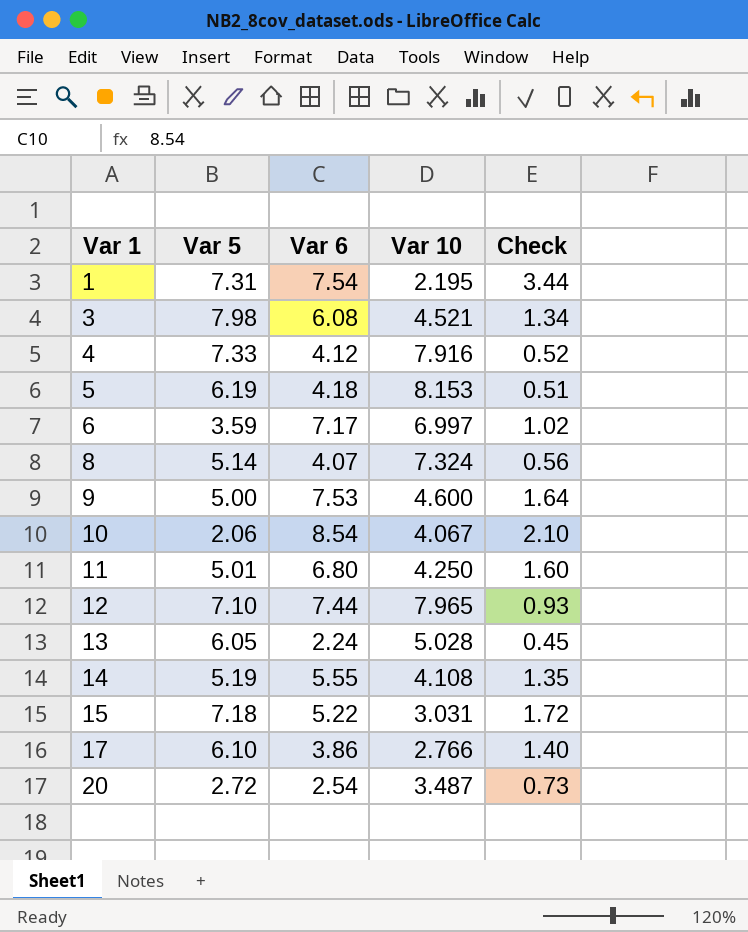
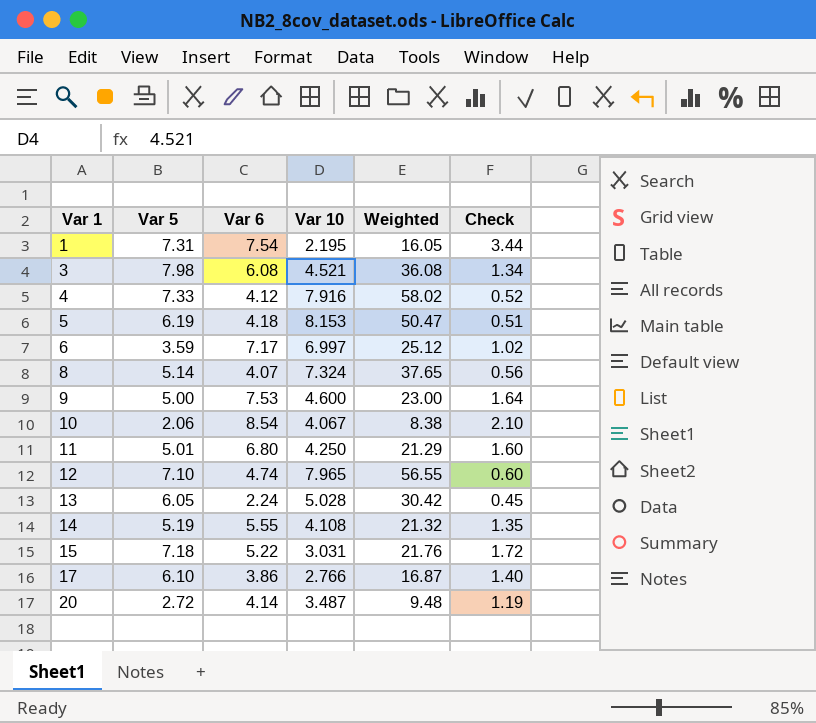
column Weighted | formula: none -> [Var 5] * [Var 10]
12 | Var 6: 7.44 -> 4.74
12 | Check: 0.93 -> 0.60
20 | Var 6: 2.54 -> 4.14
20 | Check: 0.73 -> 1.19

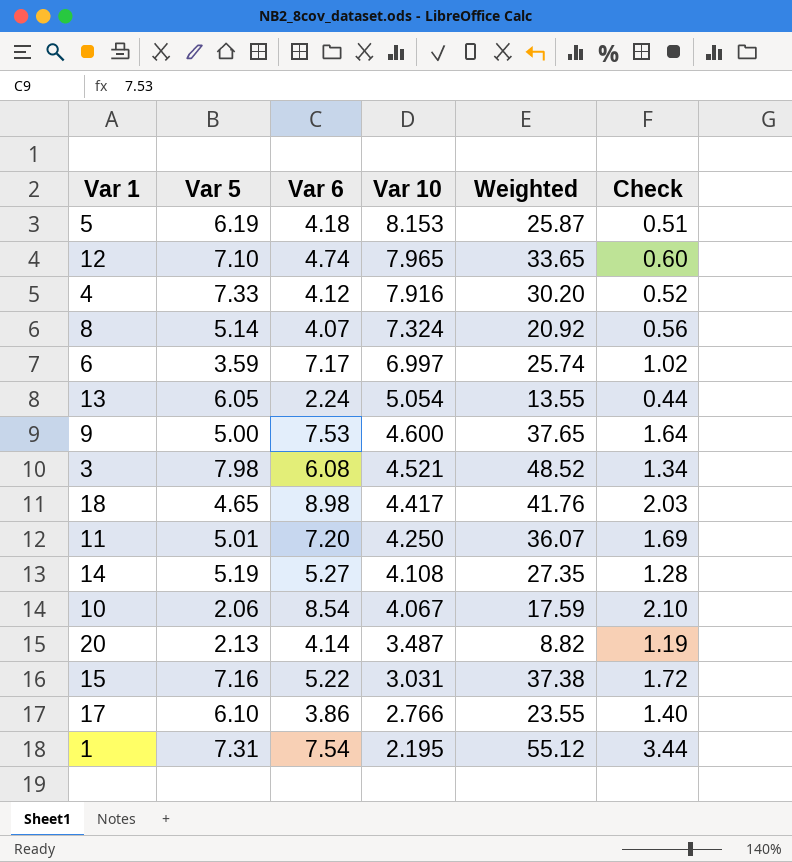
row order: Var 1 ascending -> Var 10 descending
column Weighted | formula: [Var 5] * [Var 10] -> [Var 5] * [Var 6]
13 | Var 10: 5.028 -> 5.054
13 | Check: 0.45 -> 0.44
row 18: none -> 4.65 | 8.98 | 4.417 | 41.76 | 2.03
11 | Var 6: 6.80 -> 7.20
11 | Check: 1.60 -> 1.69
14 | Var 6: 5.55 -> 5.27
14 | Check: 1.35 -> 1.28
20 | Var 5: 2.72 -> 2.13
15 | Var 5: 7.18 -> 7.16

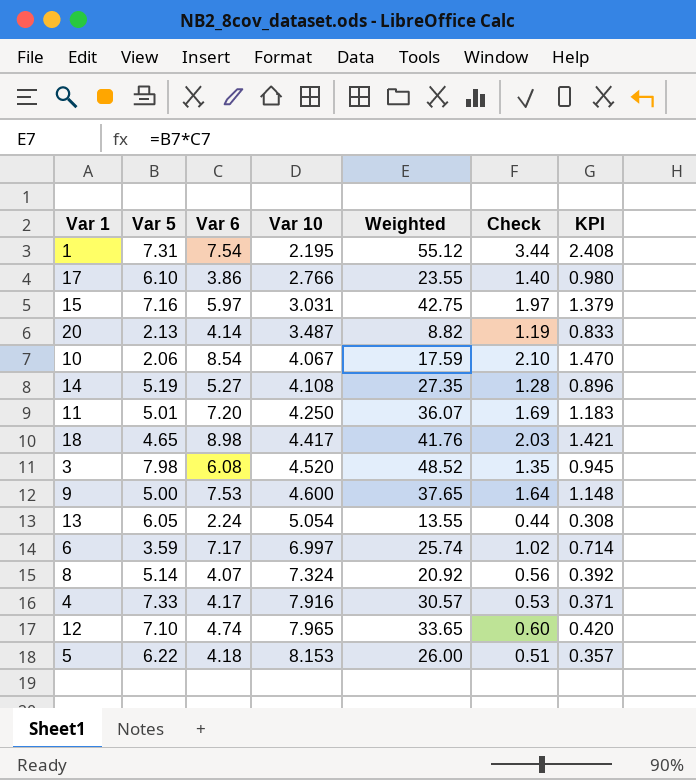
row order: Var 10 descending -> Var 10 ascending
column KPI | formula: none -> [Check] * 0.7
15 | Var 6: 5.22 -> 5.97
15 | Weighted: 37.38 -> 42.75
15 | Check: 1.72 -> 1.97
3 | Var 10: 4.521 -> 4.520
3 | Check: 1.34 -> 1.35
4 | Var 6: 4.12 -> 4.17
4 | Weighted: 30.20 -> 30.57
4 | Check: 0.52 -> 0.53
5 | Var 5: 6.19 -> 6.22
5 | Weighted: 25.87 -> 26.00

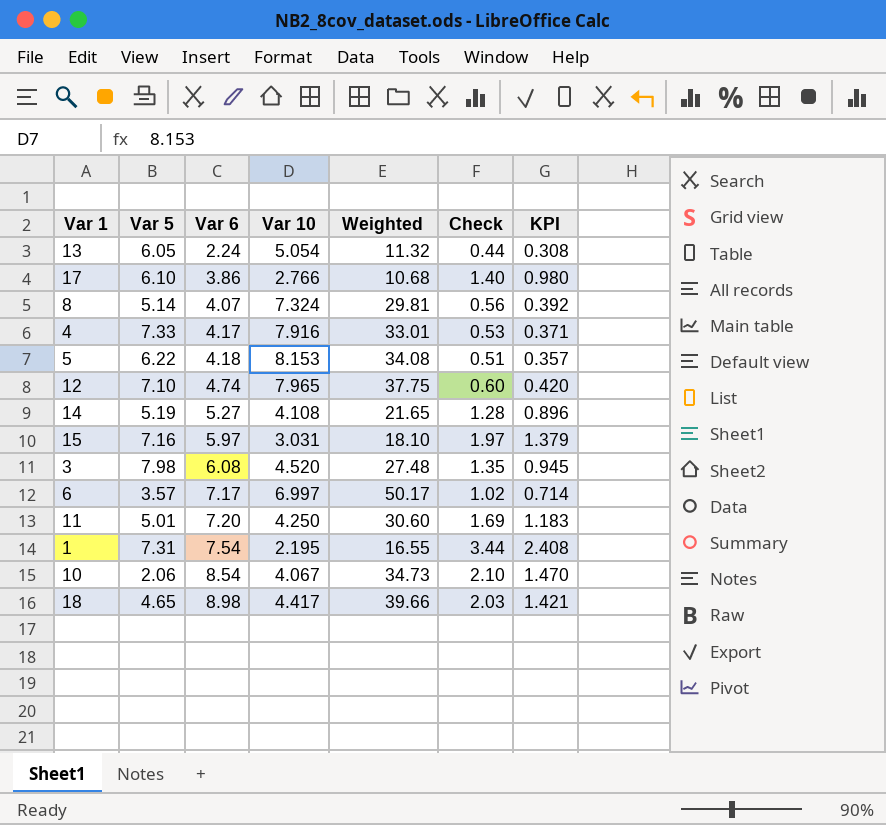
row order: Var 10 ascending -> Var 6 ascending
column Weighted | formula: [Var 5] * [Var 6] -> [Var 6] * [Var 10]
row 20: 2.13 | 4.14 | 3.487 | 8.82 | 1.19 | 0.833 -> none
row 9: 5.00 | 7.53 | 4.600 | 37.65 | 1.64 | 1.148 -> none
6 | Var 5: 3.59 -> 3.57

